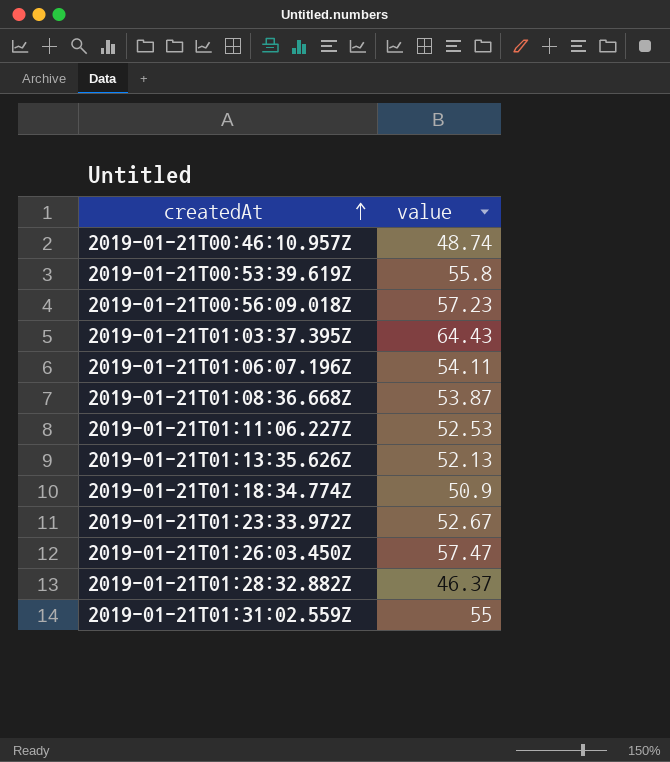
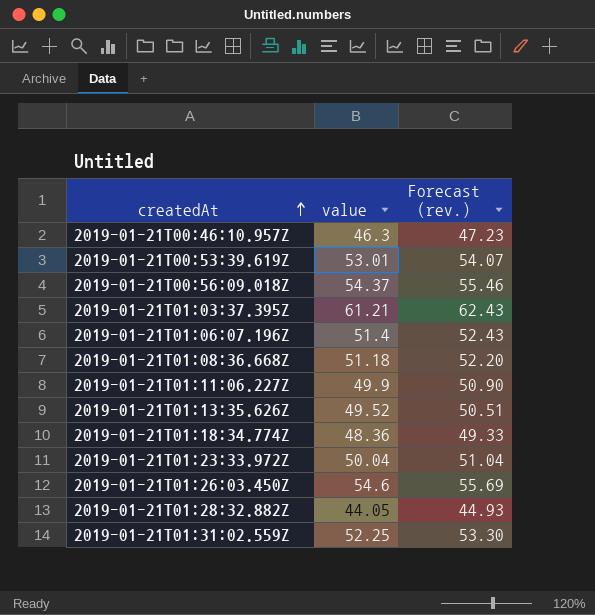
column Forecast (rev.) | formula: none -> [value] * 1.02
2019-01-21T00:46:10.957Z | value: 48.74 -> 46.3
2019-01-21T00:53:39.619Z | value: 55.8 -> 53.01
2019-01-21T00:56:09.018Z | value: 57.23 -> 54.37
2019-01-21T01:03:37.395Z | value: 64.43 -> 61.21
2019-01-21T01:06:07.196Z | value: 54.11 -> 51.4
2019-01-21T01:08:36.668Z | value: 53.87 -> 51.18
2019-01-21T01:11:06.227Z | value: 52.53 -> 49.9
2019-01-21T01:13:35.626Z | value: 52.13 -> 49.52
2019-01-21T01:18:34.774Z | value: 50.9 -> 48.36
2019-01-21T01:23:33.972Z | value: 52.67 -> 50.04
2019-01-21T01:26:03.450Z | value: 57.47 -> 54.6
2019-01-21T01:28:32.882Z | value: 46.37 -> 44.05
2019-01-21T01:31:02.559Z | value: 55 -> 52.25

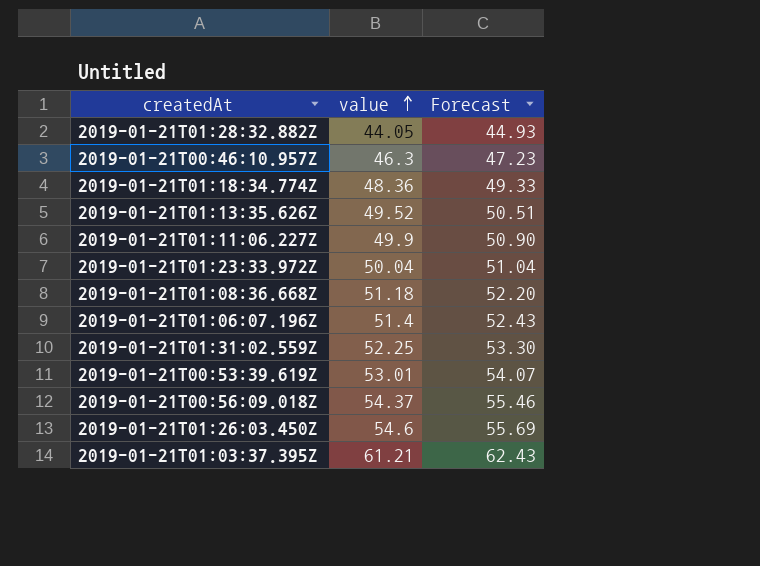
row order: createdAt ascending -> value ascending
column name: Forecast (rev.) -> Forecast

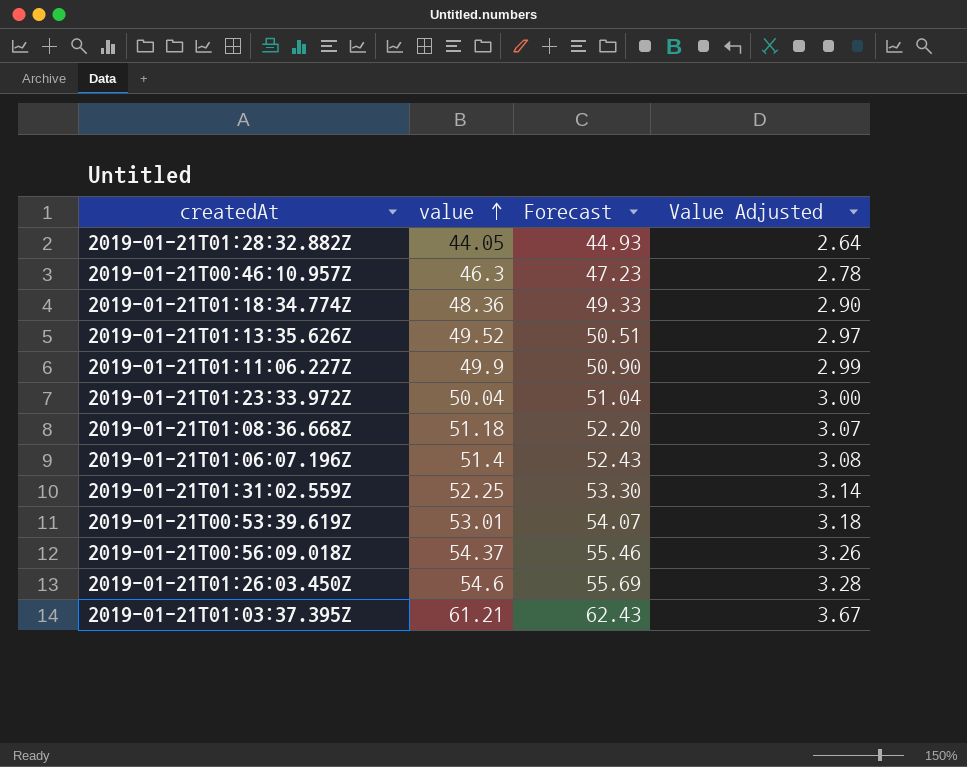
column Value Adjusted | formula: none -> [value] * 0.06

